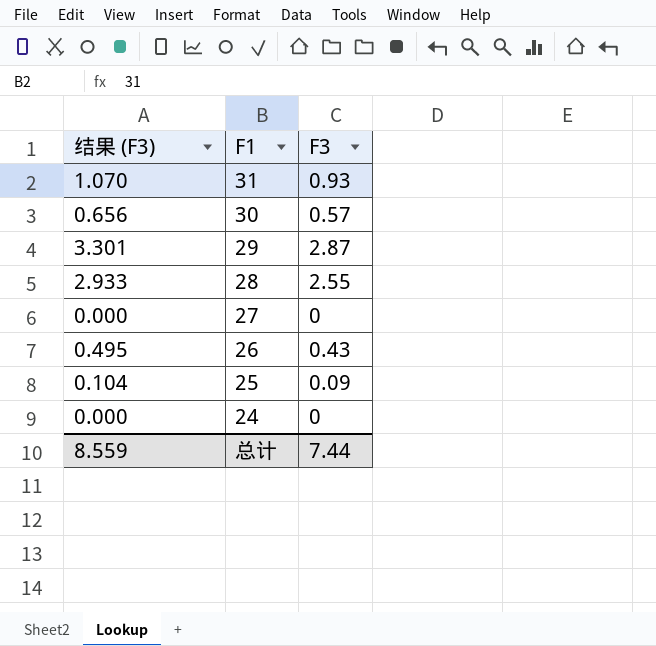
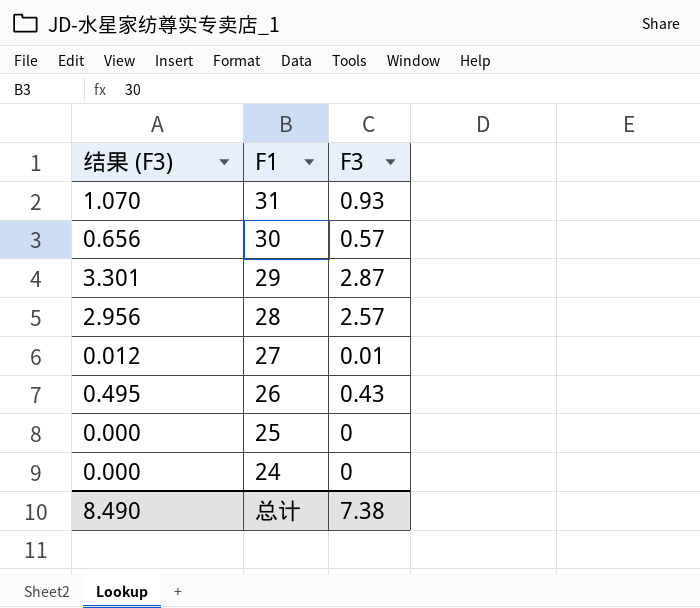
28 | 结果 (F3): 2.933 -> 2.956
28 | F3: 2.55 -> 2.57
27 | 结果 (F3): 0.000 -> 0.012
27 | F3: 0 -> 0.01
25 | 结果 (F3): 0.104 -> 0.000
25 | F3: 0.09 -> 0
总计 | 结果 (F3): 8.559 -> 8.490
总计 | F3: 7.44 -> 7.38

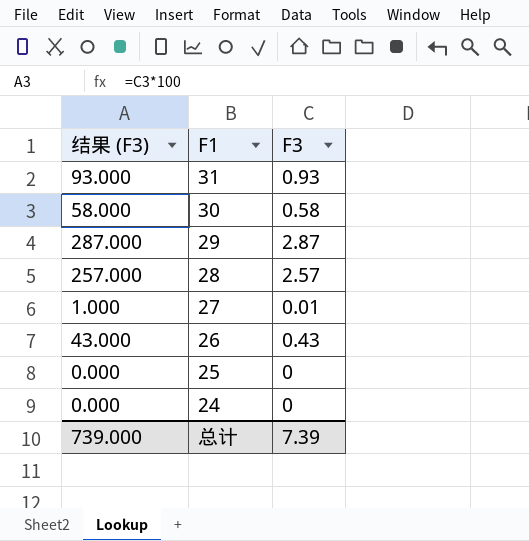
column 结果 (F3) | formula: [F3] * 1.15 -> [F3] * 100
30 | F3: 0.57 -> 0.58
总计 | 结果 (F3): 8.490 -> 739.000
总计 | F3: 7.38 -> 7.39

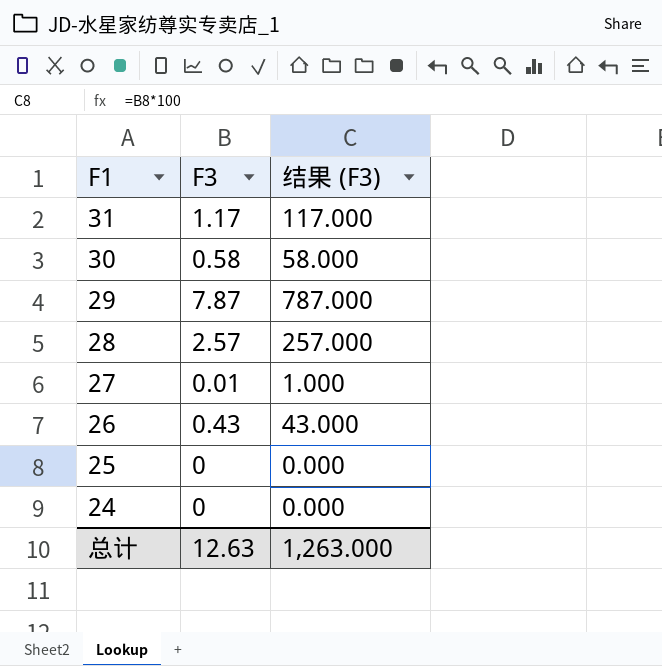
column 结果 (F3) | position: 1 -> 3
31 | F3: 0.93 -> 1.17
31 | 结果 (F3): 93.000 -> 117.000
29 | F3: 2.87 -> 7.87
29 | 结果 (F3): 287.000 -> 787.000
总计 | F3: 7.39 -> 12.63
总计 | 结果 (F3): 739.000 -> 1,263.000

